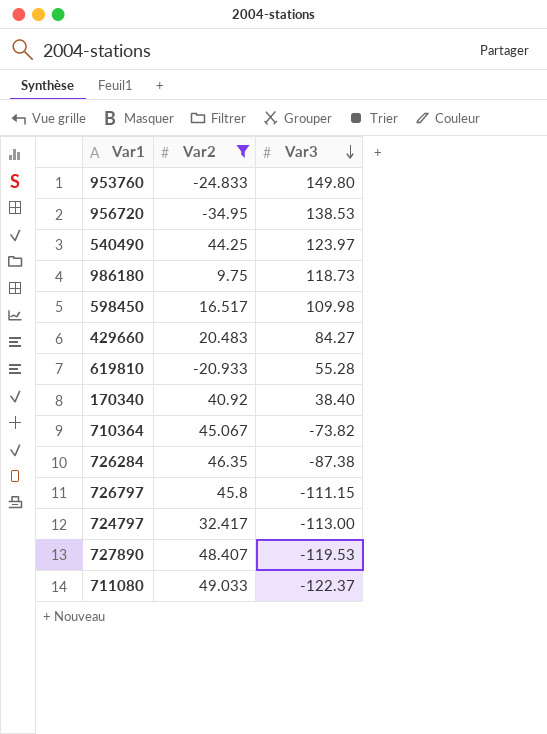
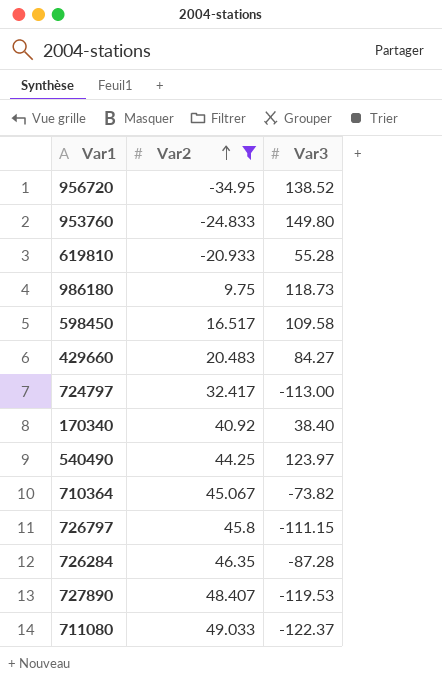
row order: Var3 descending -> Var2 ascending
956720 | Var3: 138.53 -> 138.52
598450 | Var3: 109.98 -> 109.58
726284 | Var3: -87.38 -> -87.28

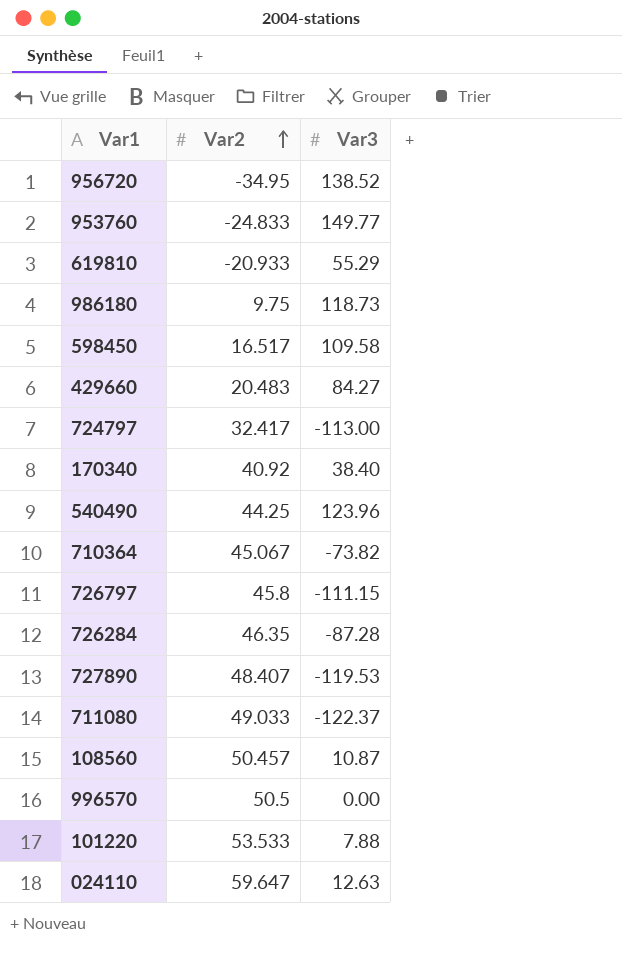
filter: Var2 <= 49.033 -> none
953760 | Var3: 149.80 -> 149.77
619810 | Var3: 55.28 -> 55.29
540490 | Var3: 123.97 -> 123.96

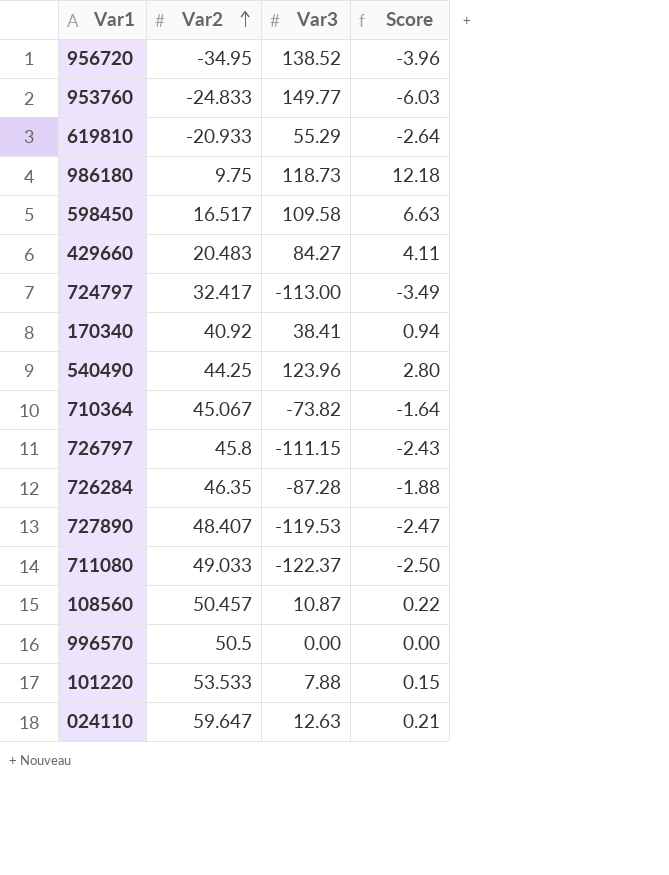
column Score | formula: none -> [Var3] / [Var2]
170340 | Var3: 38.40 -> 38.41

